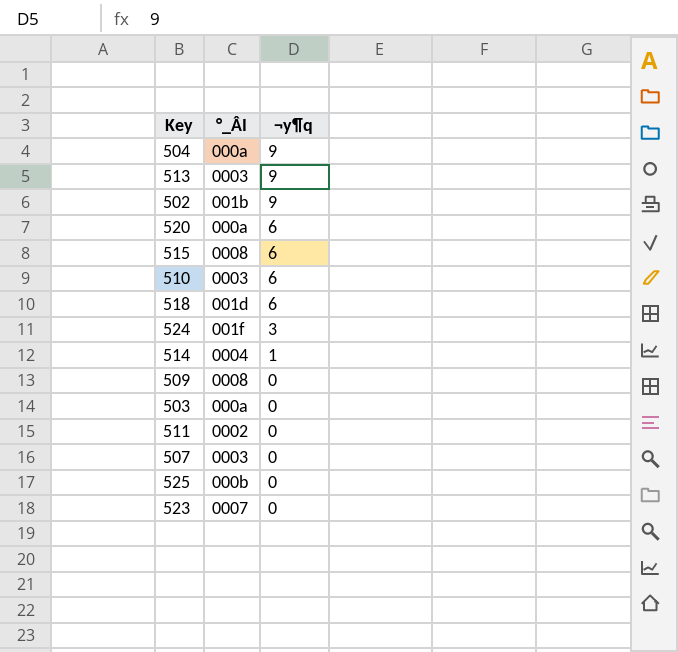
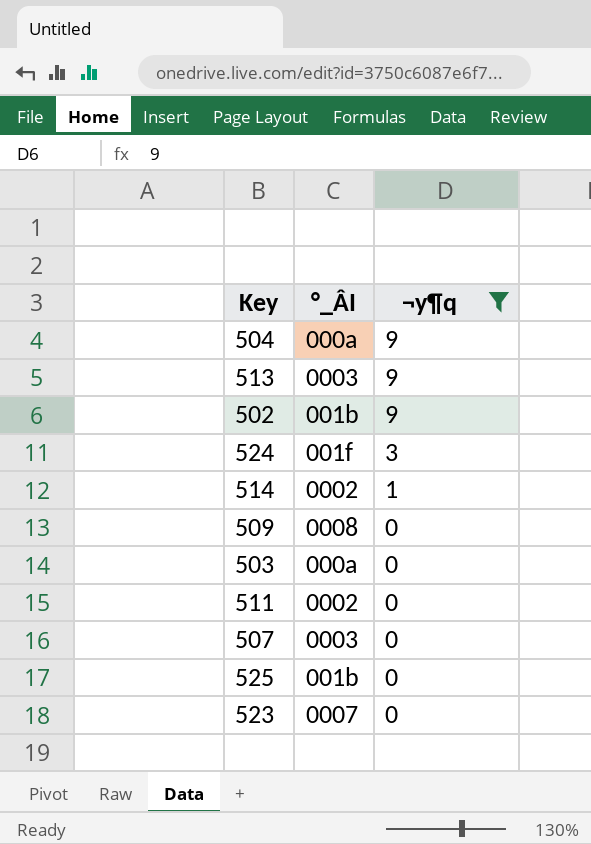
filter: none -> ¬y¶q != 6
514 | °_ÂI: 0004 -> 0002
525 | °_ÂI: 000b -> 001b

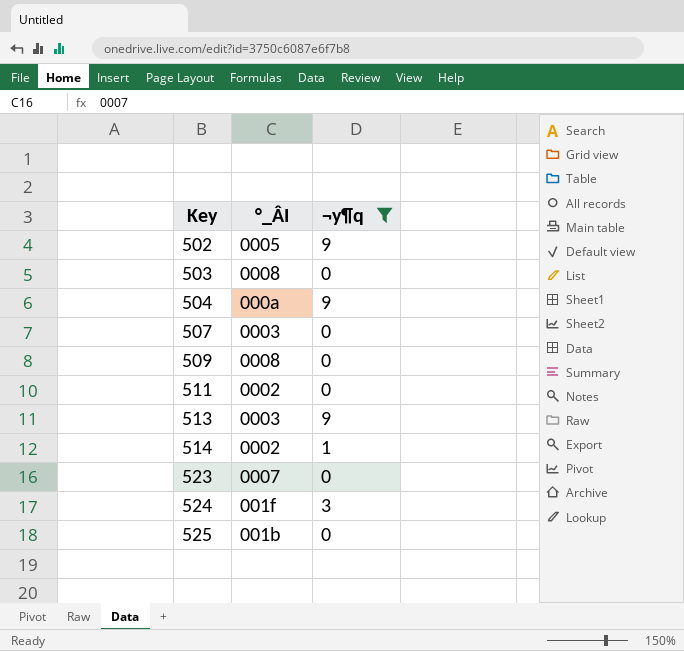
row order: ¬y¶q descending -> Key ascending
502 | °_ÂI: 001b -> 0005
503 | °_ÂI: 000a -> 0008

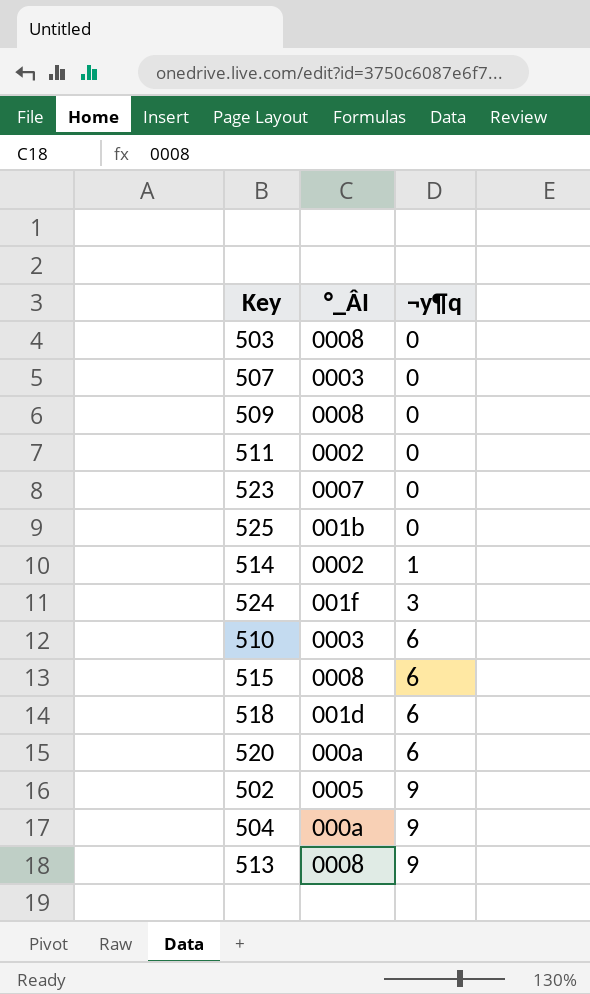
filter: ¬y¶q != 6 -> none
row order: Key ascending -> ¬y¶q ascending
513 | °_ÂI: 0003 -> 0008

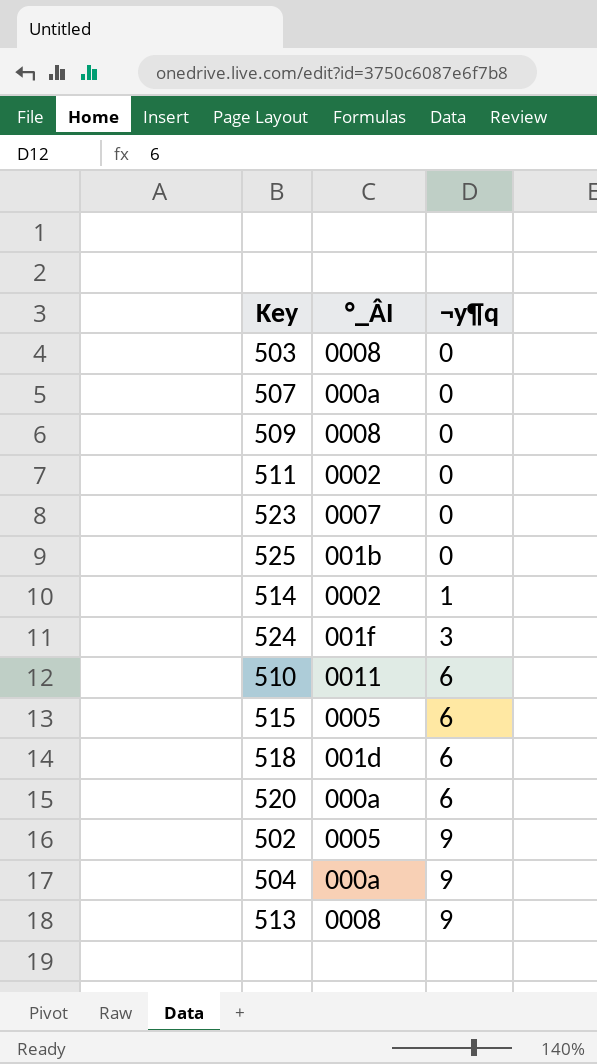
507 | °_ÂI: 0003 -> 000a
510 | °_ÂI: 0003 -> 0011
515 | °_ÂI: 0008 -> 0005

